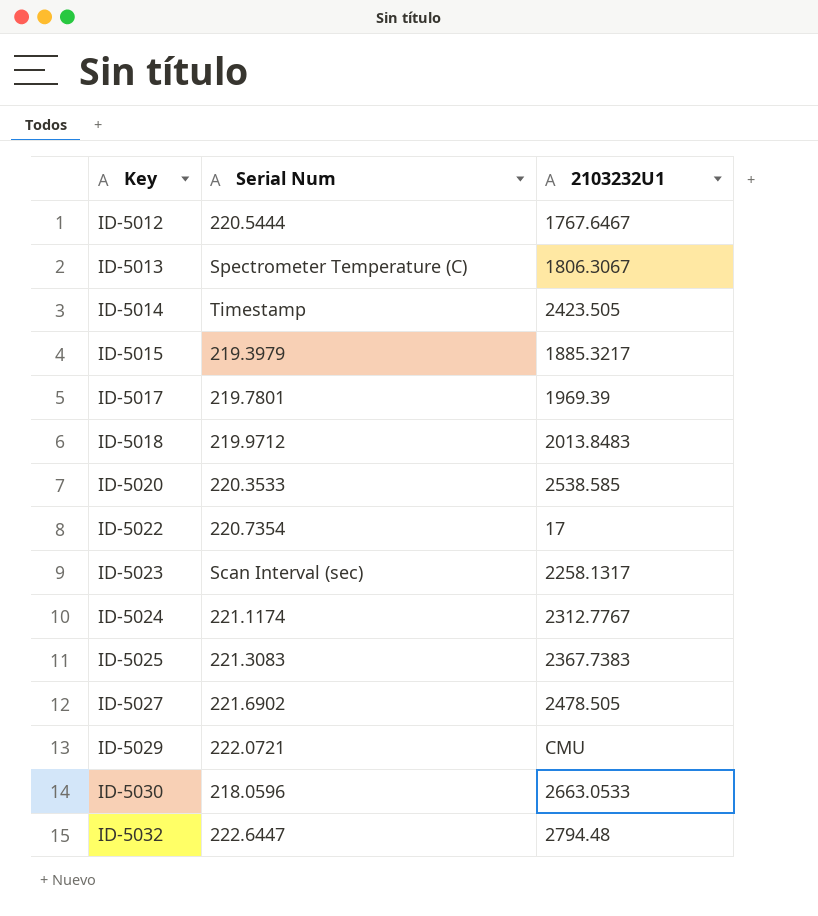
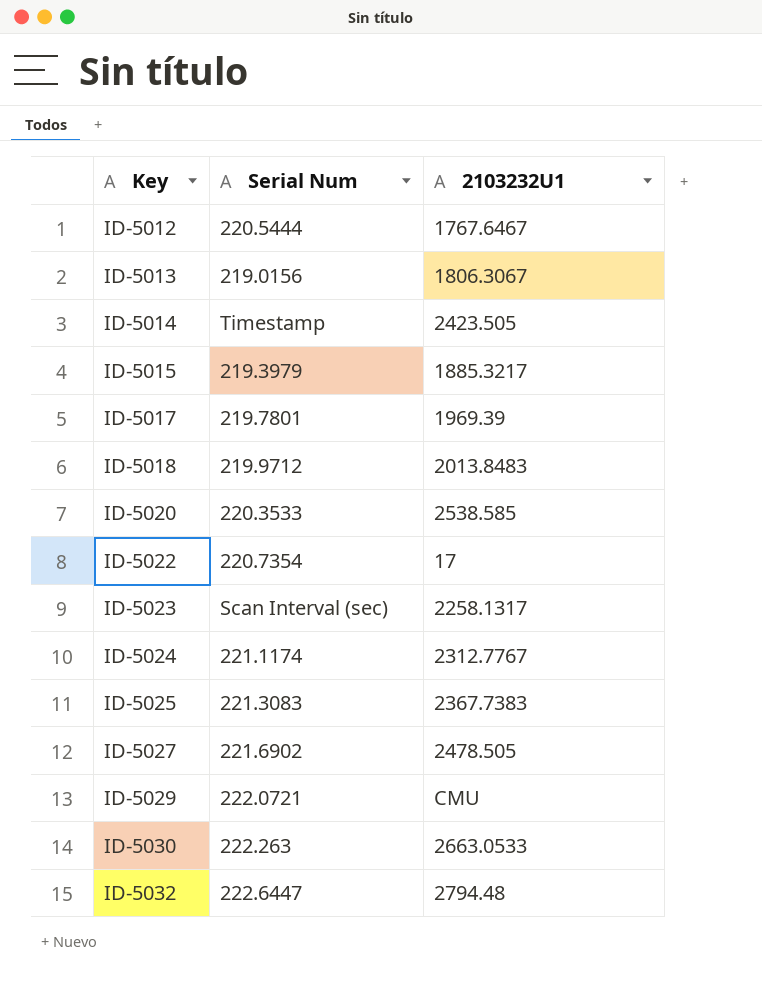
ID-5013 | Serial Num: Spectrometer Temperature (C) -> 219.0156
ID-5030 | Serial Num: 218.0596 -> 222.263

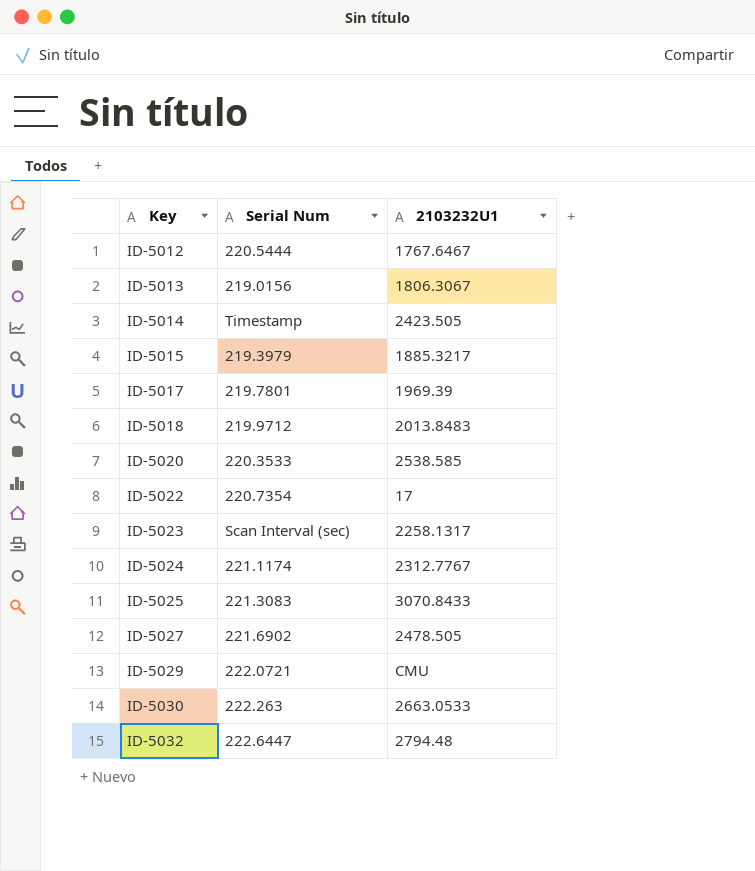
ID-5025 | 2103232U1: 2367.7383 -> 3070.8433

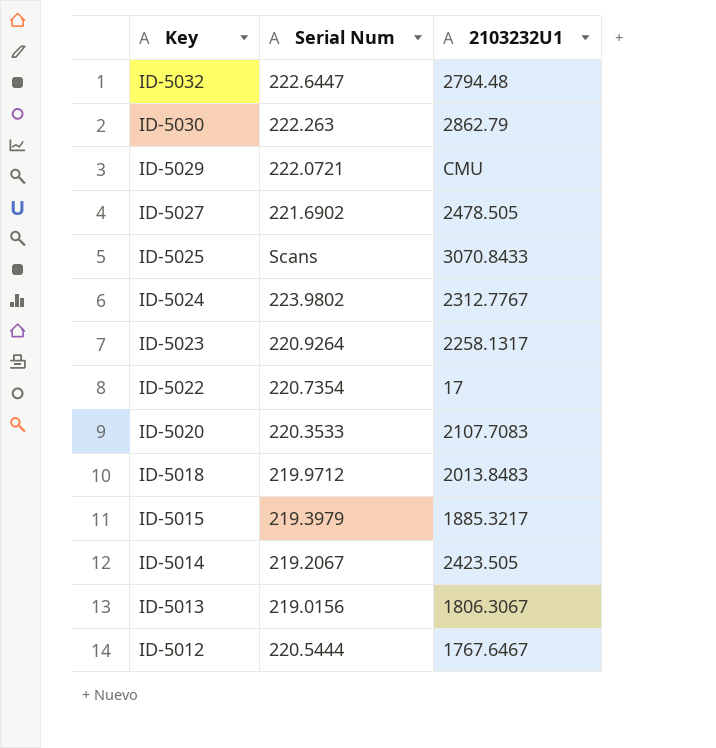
row order: Key ascending -> Key descending
row ID-5017: 219.7801 | 1969.39 -> none
ID-5030 | 2103232U1: 2663.0533 -> 2862.79
ID-5025 | Serial Num: 221.3083 -> Scans
ID-5024 | Serial Num: 221.1174 -> 223.9802
ID-5023 | Serial Num: Scan Interval (sec) -> 220.9264
ID-5020 | 2103232U1: 2538.585 -> 2107.7083
ID-5014 | Serial Num: Timestamp -> 219.2067

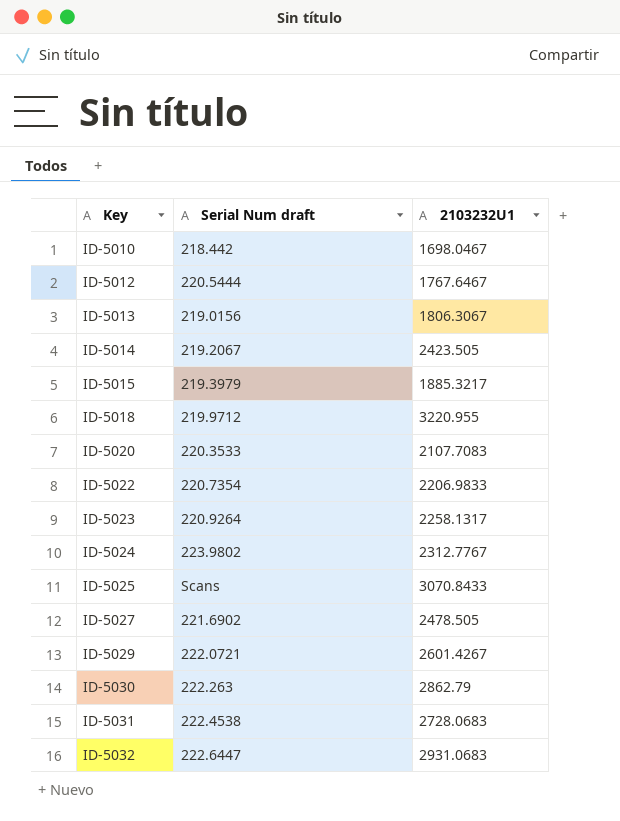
row order: Key descending -> Key ascending
column name: Serial Num -> Serial Num draft
row ID-5010: none -> 218.442 | 1698.0467
ID-5018 | 2103232U1: 2013.8483 -> 3220.955
ID-5022 | 2103232U1: 17 -> 2206.9833
ID-5029 | 2103232U1: CMU -> 2601.4267
row ID-5031: none -> 222.4538 | 2728.0683
ID-5032 | 2103232U1: 2794.48 -> 2931.0683

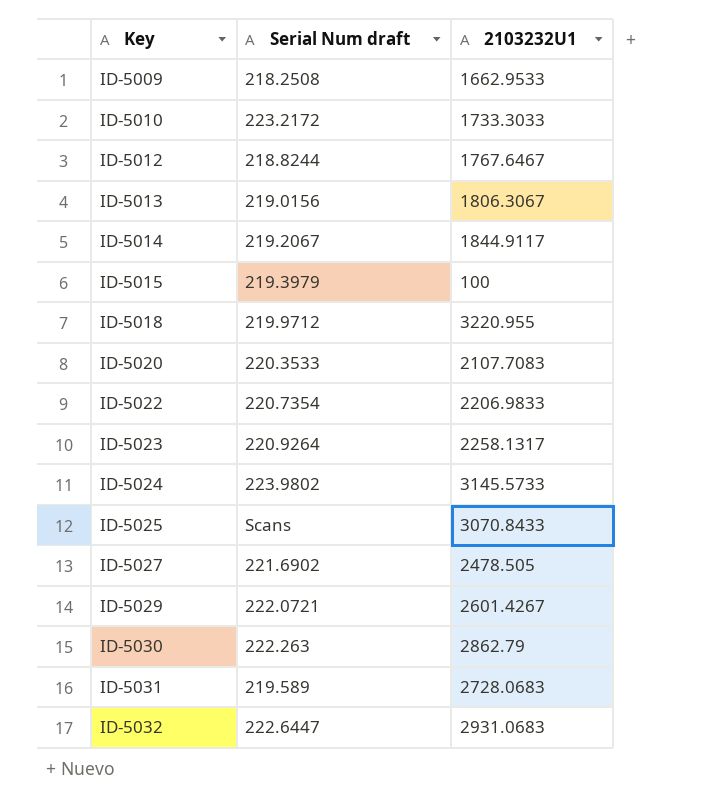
row ID-5009: none -> 218.2508 | 1662.9533
ID-5010 | Serial Num draft: 218.442 -> 223.2172
ID-5010 | 2103232U1: 1698.0467 -> 1733.3033
ID-5012 | Serial Num draft: 220.5444 -> 218.8244
ID-5014 | 2103232U1: 2423.505 -> 1844.9117
ID-5015 | 2103232U1: 1885.3217 -> 100
ID-5024 | 2103232U1: 2312.7767 -> 3145.5733
ID-5031 | Serial Num draft: 222.4538 -> 219.589

